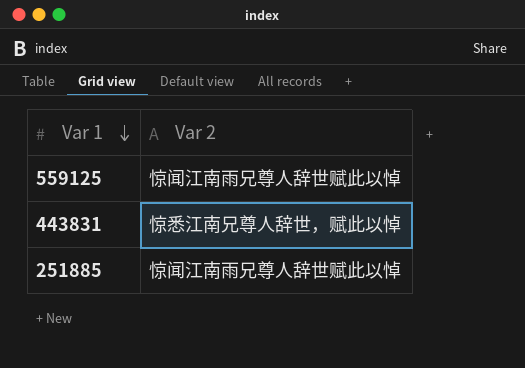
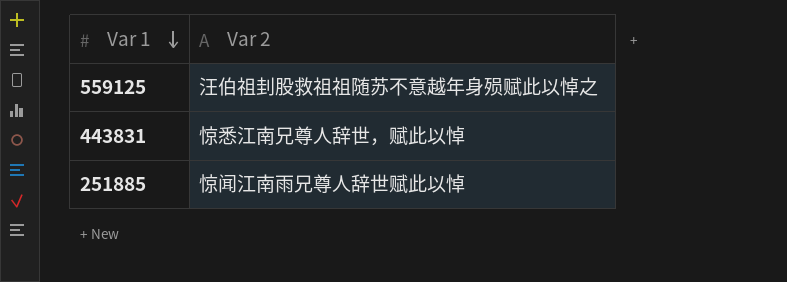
559125 | Var 2: 惊闻江南雨兄尊人辞世赋此以悼 -> 汪伯祖刲股救祖祖随苏不意越年身殒赋此以悼之

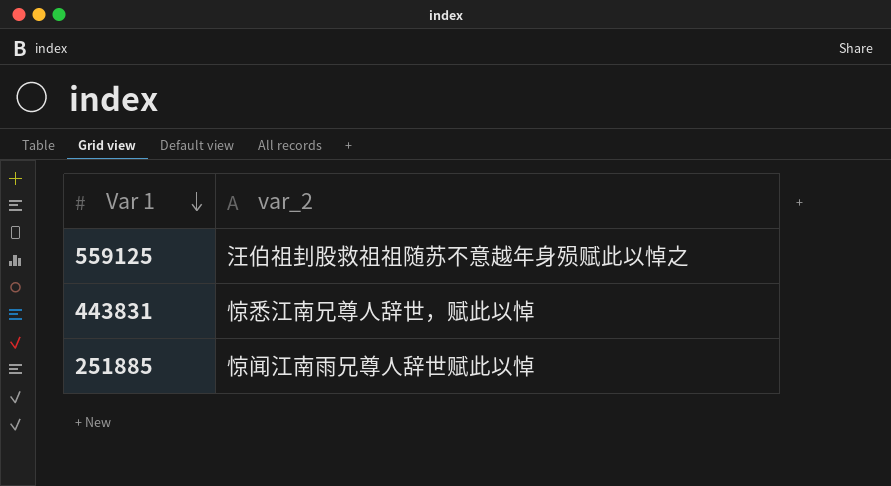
column name: Var 2 -> var_2

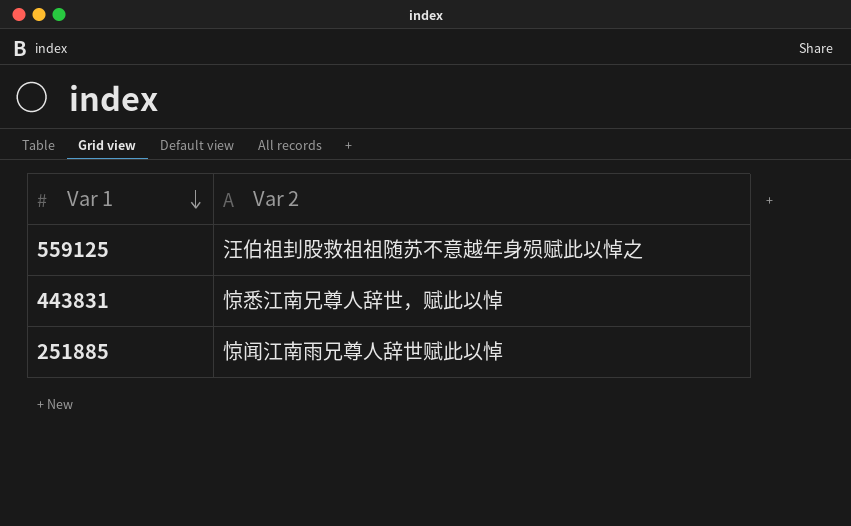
column name: var_2 -> Var 2

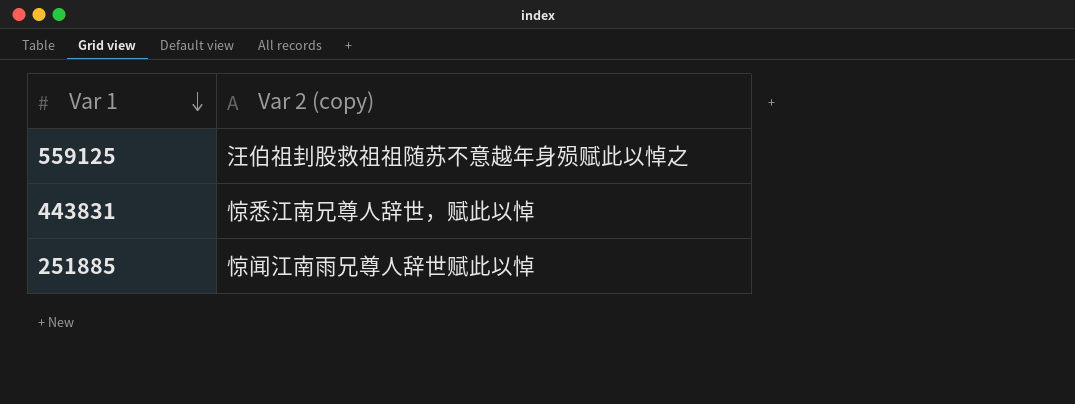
column name: Var 2 -> Var 2 (copy)

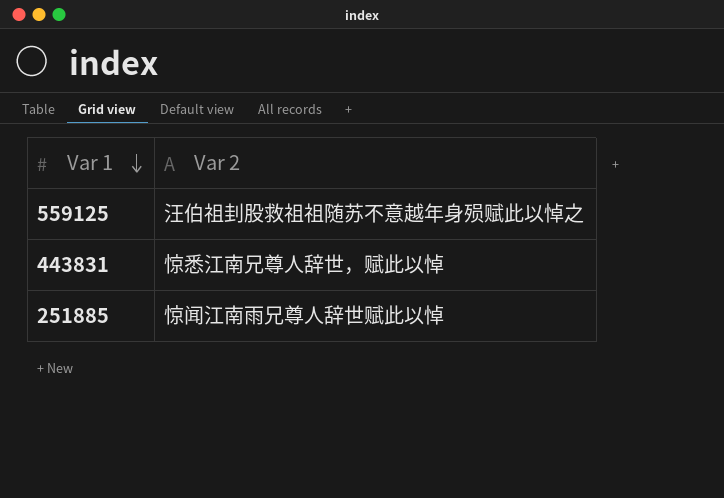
column name: Var 2 (copy) -> Var 2

